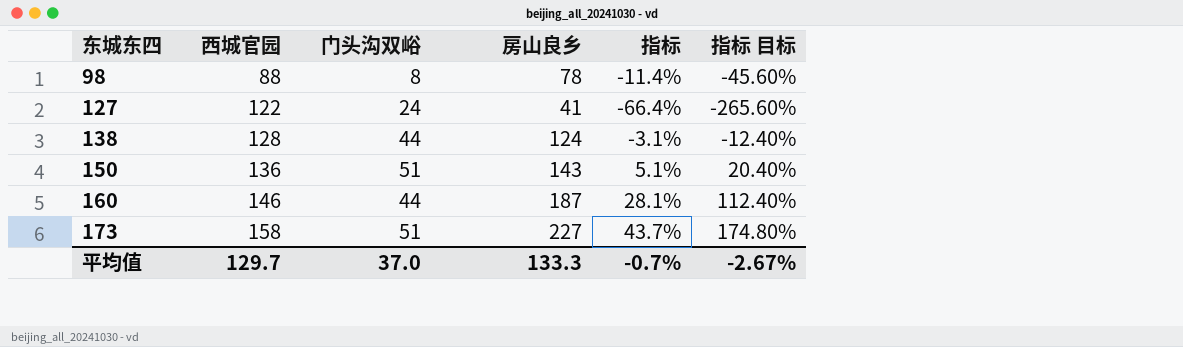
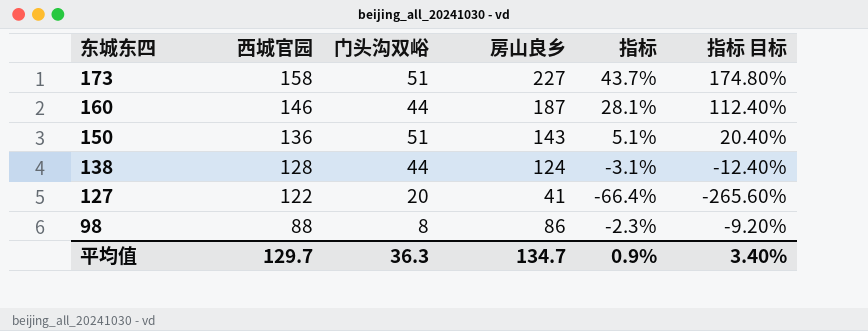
row order: 东城东四 ascending -> 东城东四 descending
127 | 门头沟双峪: 24 -> 20
98 | 房山良乡: 78 -> 86
98 | 指标: -11.4% -> -2.3%
98 | 指标 目标: -45.60% -> -9.20%
平均值 | 门头沟双峪: 37.0 -> 36.3
平均值 | 房山良乡: 133.3 -> 134.7
平均值 | 指标: -0.7% -> 0.9%
平均值 | 指标 目标: -2.67% -> 3.40%

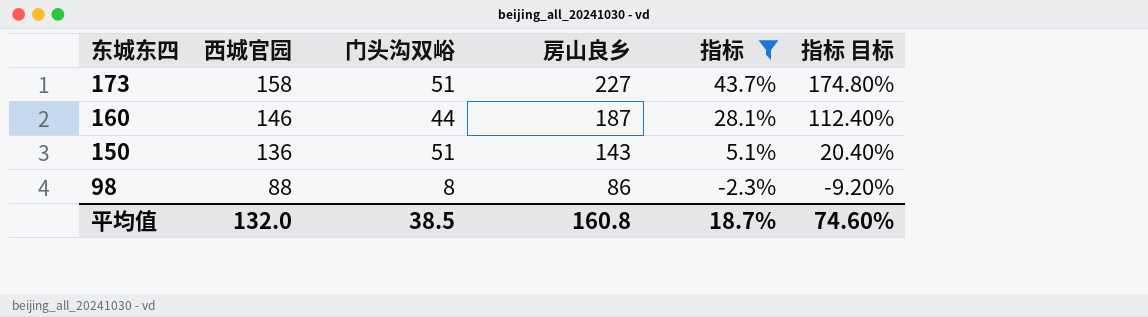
filter: none -> 指标 >= -2.3%
平均值 | 西城官园: 129.7 -> 132.0
平均值 | 门头沟双峪: 36.3 -> 38.5
平均值 | 房山良乡: 134.7 -> 160.8
平均值 | 指标: 0.9% -> 18.7%
平均值 | 指标 目标: 3.40% -> 74.60%

